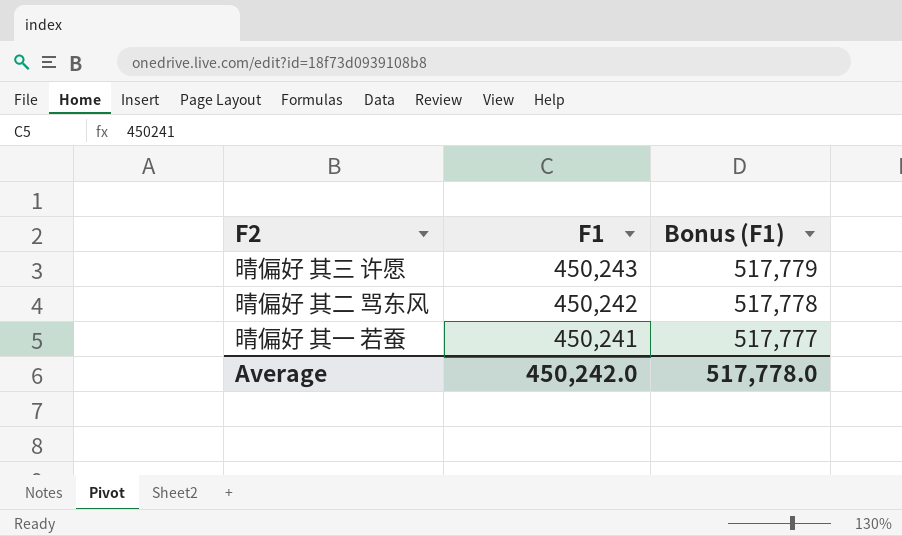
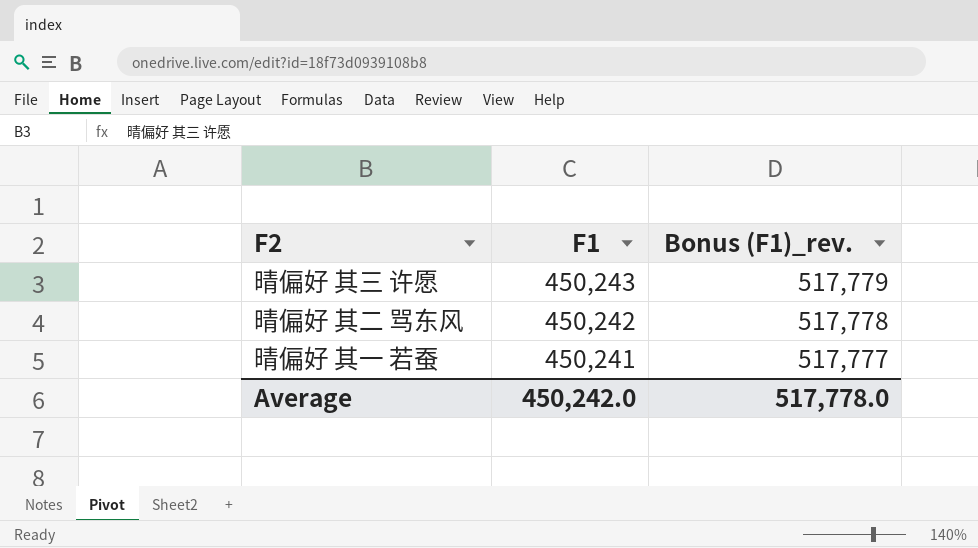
column name: Bonus (F1) -> Bonus (F1)_rev.

